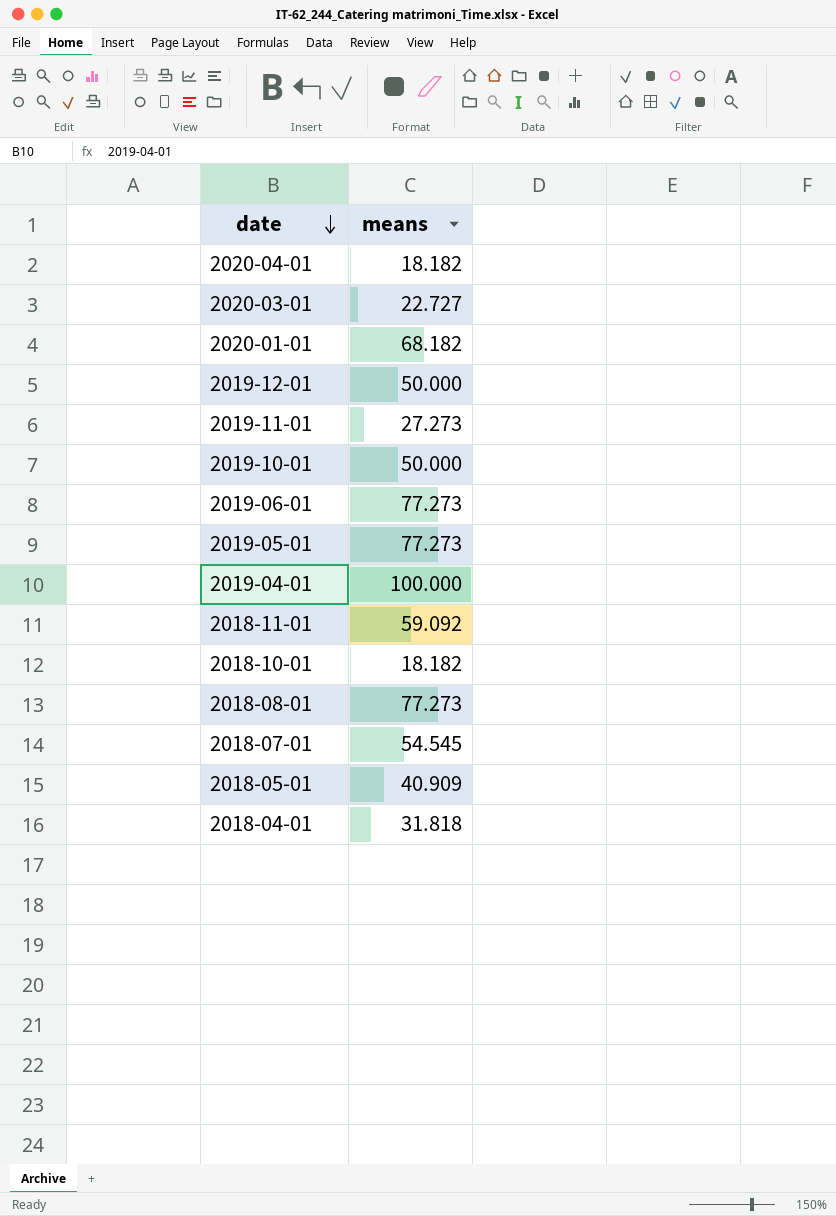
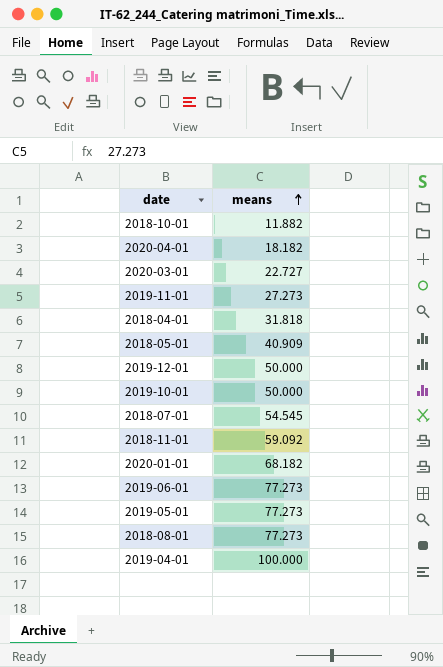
row order: date descending -> means ascending
2018-10-01 | means: 18.182 -> 11.882

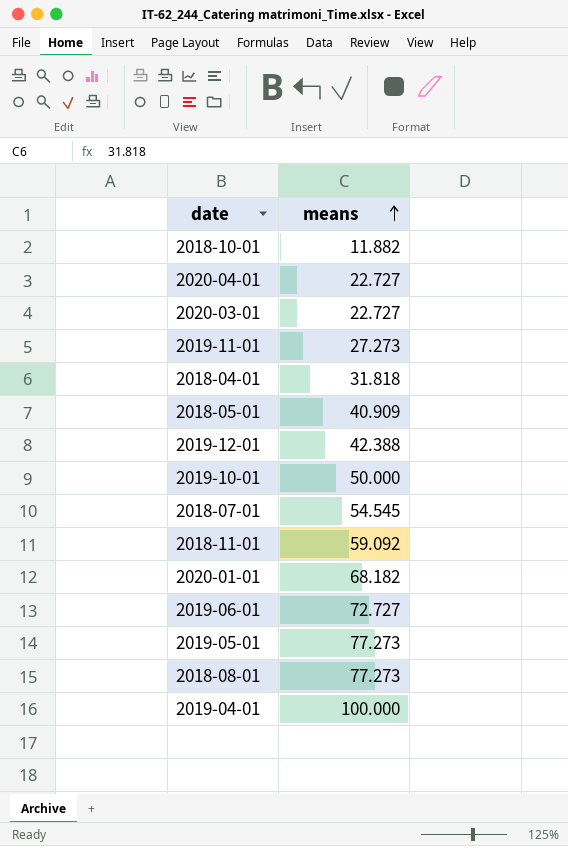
2020-04-01 | means: 18.182 -> 22.727
2019-12-01 | means: 50.000 -> 42.388
2019-06-01 | means: 77.273 -> 72.727

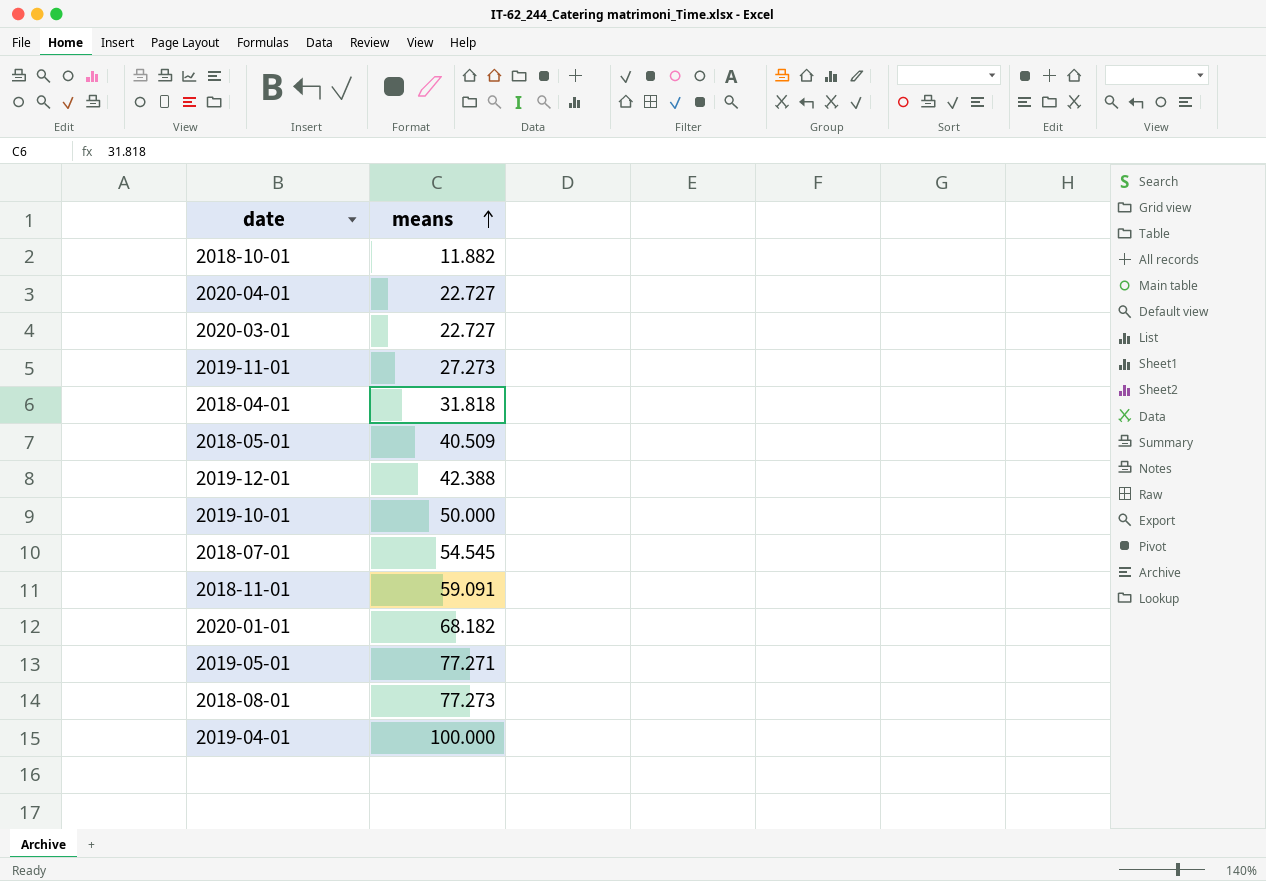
row 2019-06-01: 72.727 -> none
2018-05-01 | means: 40.909 -> 40.509
2018-11-01 | means: 59.092 -> 59.091
2019-05-01 | means: 77.273 -> 77.271

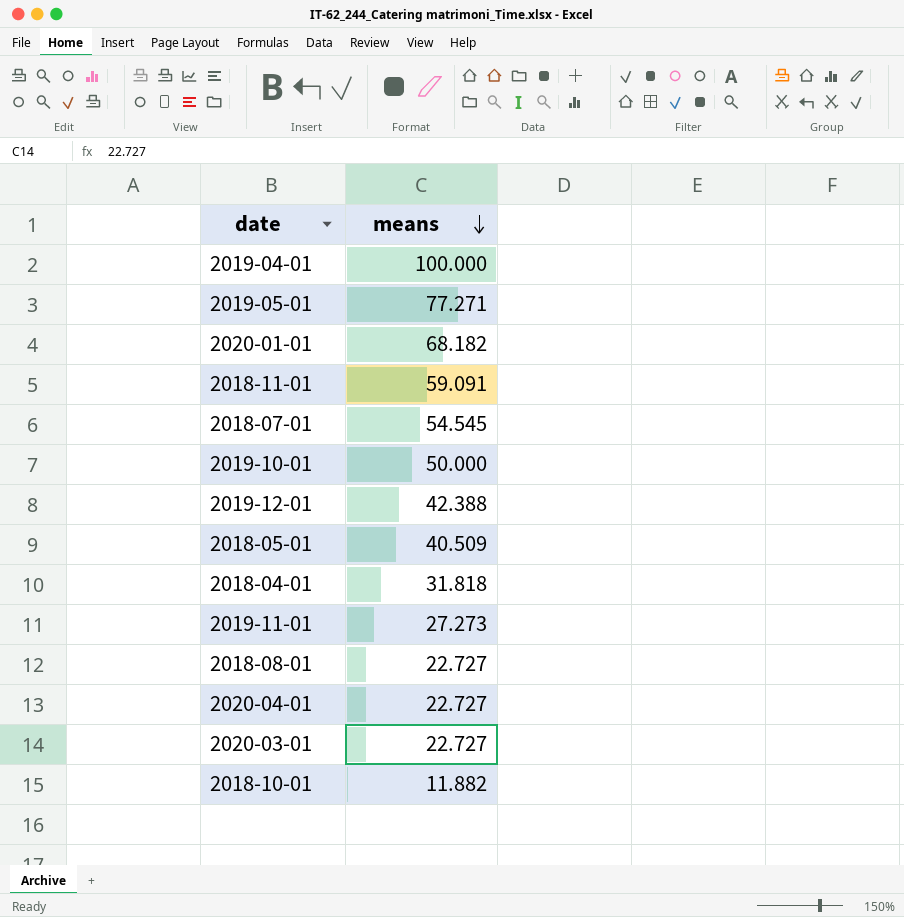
row order: means ascending -> means descending
2018-08-01 | means: 77.273 -> 22.727

